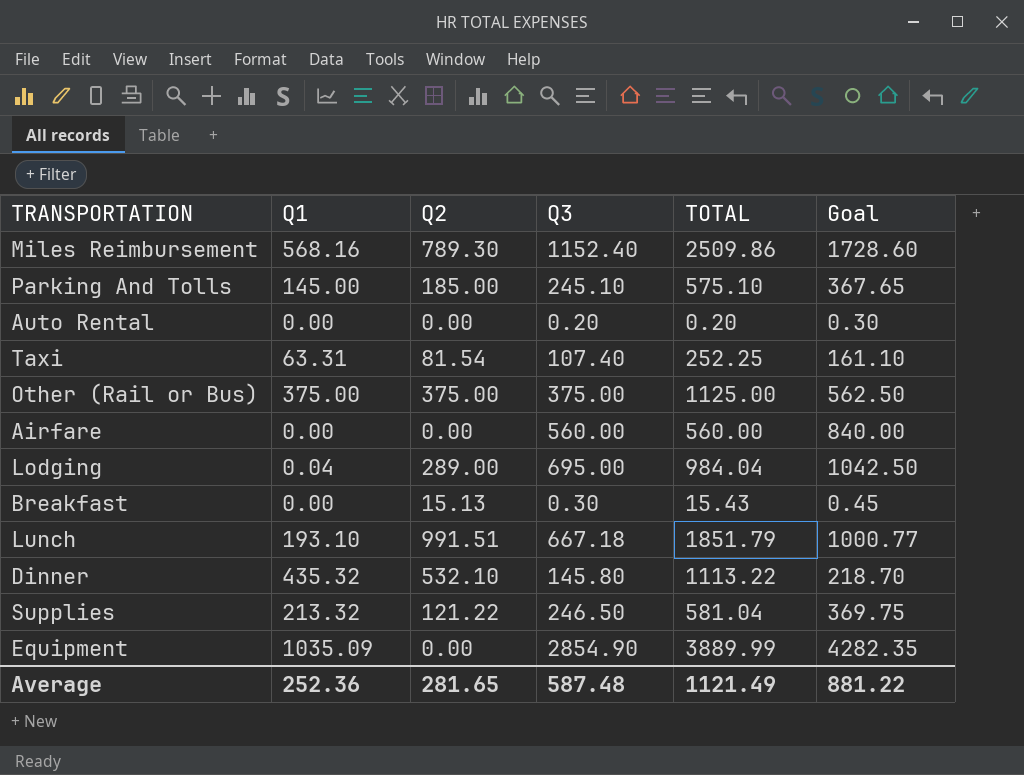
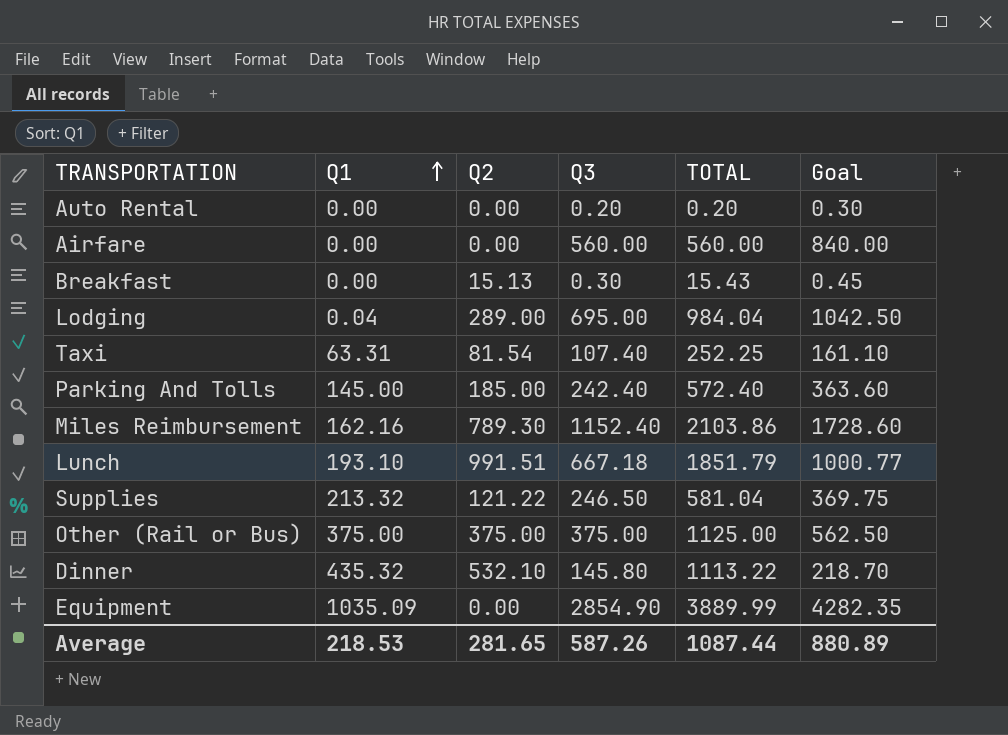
row order: none -> Q1 ascending
Parking And Tolls | Q3: 245.10 -> 242.40
Parking And Tolls | TOTAL: 575.10 -> 572.40
Parking And Tolls | Goal: 367.65 -> 363.60
Miles Reimbursement | Q1: 568.16 -> 162.16
Miles Reimbursement | TOTAL: 2509.86 -> 2103.86
Average | Q1: 252.36 -> 218.53
Average | Q3: 587.48 -> 587.26
Average | TOTAL: 1121.49 -> 1087.44
Average | Goal: 881.22 -> 880.89

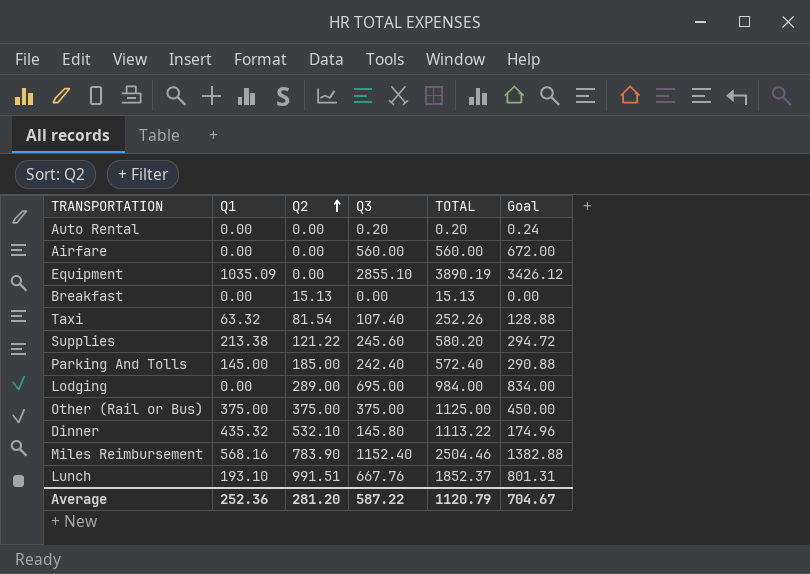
row order: Q1 ascending -> Q2 ascending
column Goal | formula: [Q3] * 1.5 -> [Q3] * 1.2
Equipment | Q3: 2854.90 -> 2855.10
Equipment | TOTAL: 3889.99 -> 3890.19
Breakfast | Q3: 0.30 -> 0.00
Breakfast | TOTAL: 15.43 -> 15.13
Taxi | Q1: 63.31 -> 63.32
Taxi | TOTAL: 252.25 -> 252.26
Supplies | Q1: 213.32 -> 213.38
Supplies | Q3: 246.50 -> 245.60
Supplies | TOTAL: 581.04 -> 580.20
Lodging | Q1: 0.04 -> 0.00
Lodging | TOTAL: 984.04 -> 984.00
Miles Reimbursement | Q1: 162.16 -> 568.16
Miles Reimbursement | Q2: 789.30 -> 783.90
Miles Reimbursement | TOTAL: 2103.86 -> 2504.46
Lunch | Q3: 667.18 -> 667.76
Lunch | TOTAL: 1851.79 -> 1852.37
Average | Q1: 218.53 -> 252.36
Average | Q2: 281.65 -> 281.20
Average | Q3: 587.26 -> 587.22
Average | TOTAL: 1087.44 -> 1120.79
Average | Goal: 880.89 -> 704.67

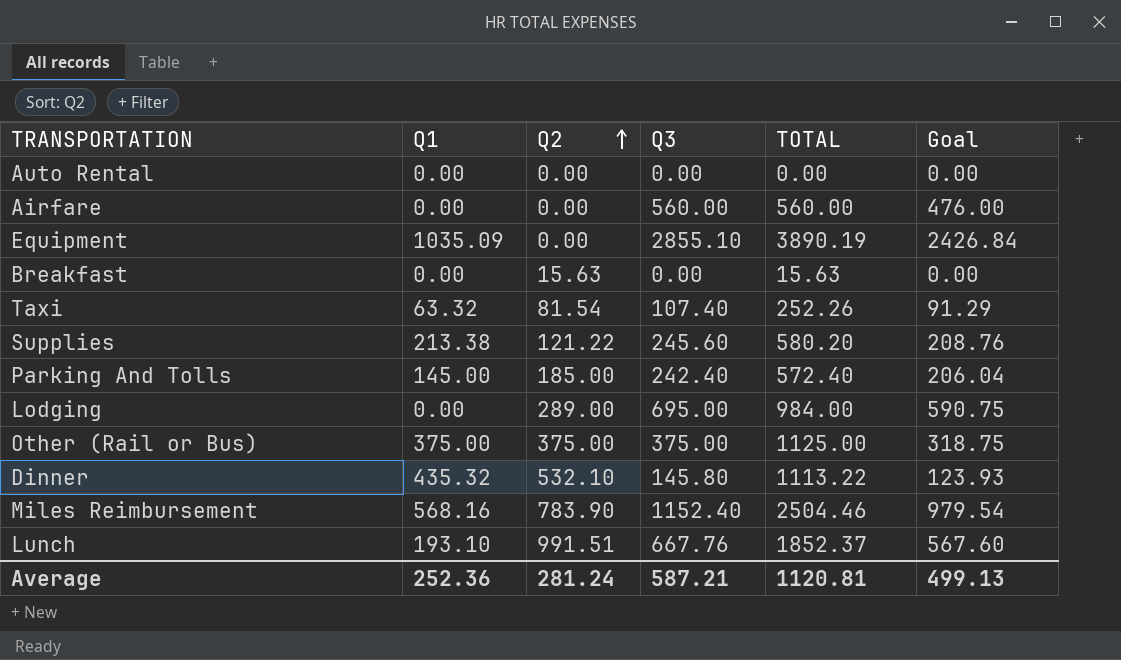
column Goal | formula: [Q3] * 1.2 -> [Q3] * 0.85
Auto Rental | Q3: 0.20 -> 0.00
Auto Rental | TOTAL: 0.20 -> 0.00
Breakfast | Q2: 15.13 -> 15.63
Breakfast | TOTAL: 15.13 -> 15.63
Average | Q2: 281.20 -> 281.24
Average | Q3: 587.22 -> 587.21
Average | TOTAL: 1120.79 -> 1120.81
Average | Goal: 704.67 -> 499.13

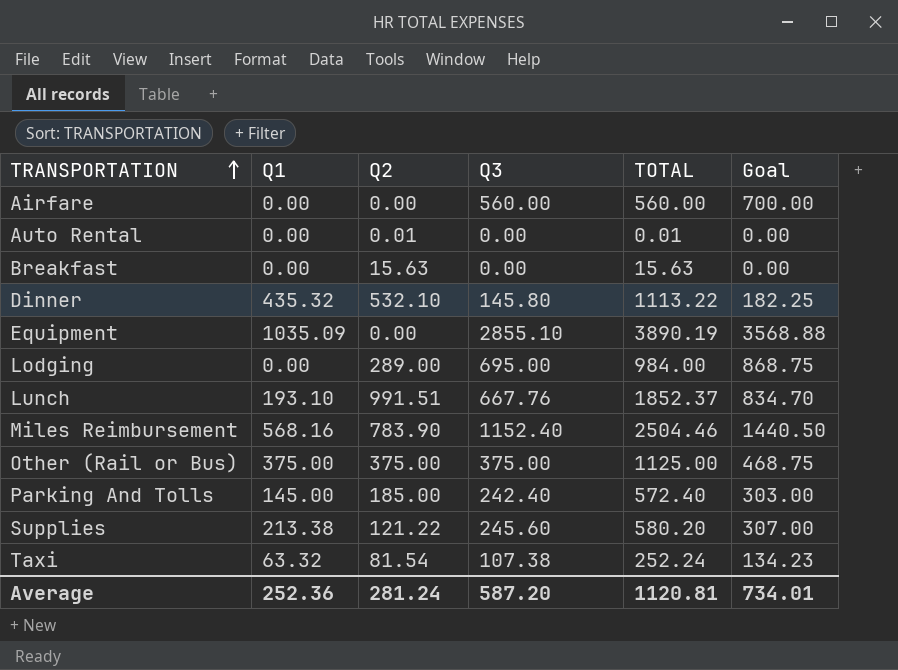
row order: Q2 ascending -> TRANSPORTATION ascending
column Goal | formula: [Q3] * 0.85 -> [Q3] * 1.25
Auto Rental | Q2: 0.00 -> 0.01
Auto Rental | TOTAL: 0.00 -> 0.01
Taxi | Q3: 107.40 -> 107.38
Taxi | TOTAL: 252.26 -> 252.24
Average | Q3: 587.21 -> 587.20
Average | Goal: 499.13 -> 734.01

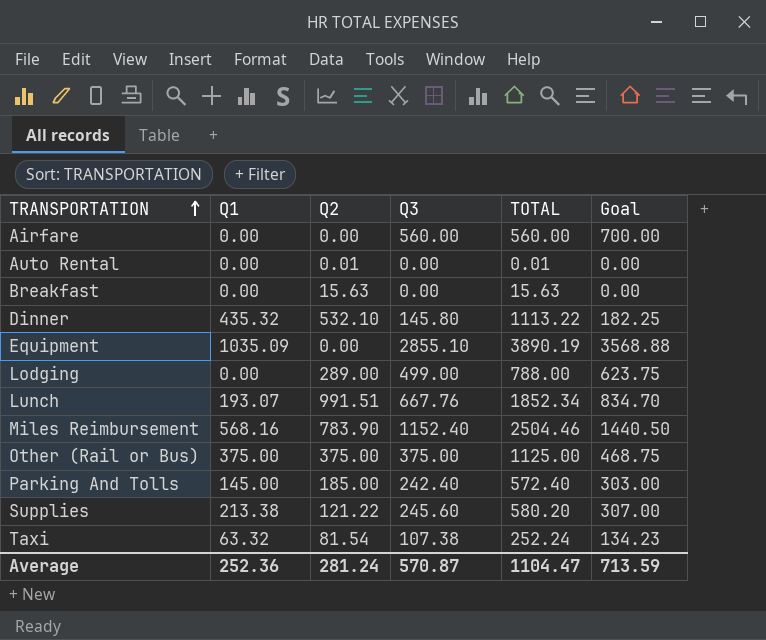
Lodging | Q3: 695.00 -> 499.00
Lodging | TOTAL: 984.00 -> 788.00
Lodging | Goal: 868.75 -> 623.75
Lunch | Q1: 193.10 -> 193.07
Lunch | TOTAL: 1852.37 -> 1852.34
Average | Q3: 587.20 -> 570.87
Average | TOTAL: 1120.81 -> 1104.47
Average | Goal: 734.01 -> 713.59

